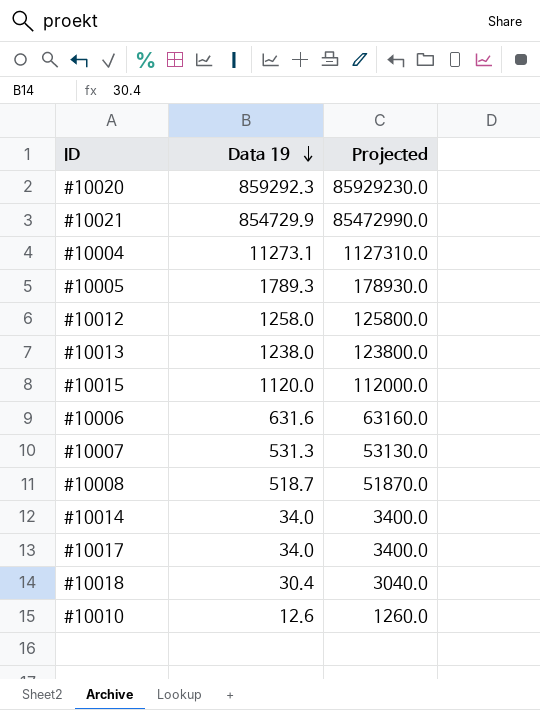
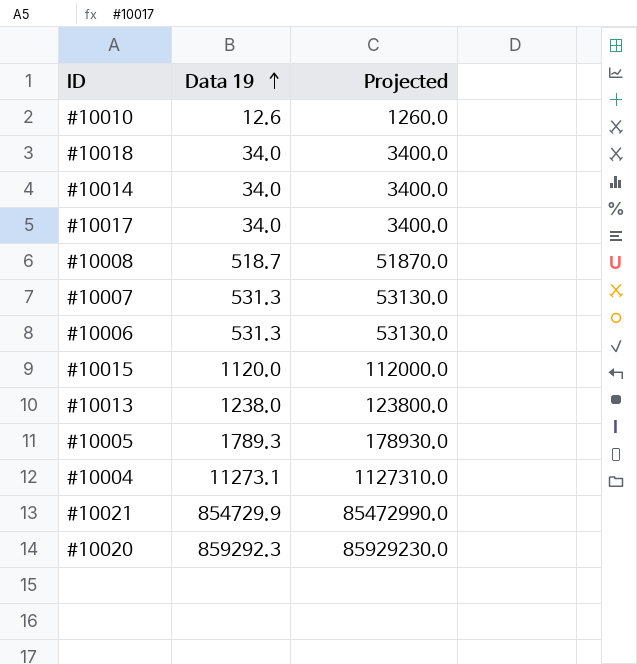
row order: Data 19 descending -> Data 19 ascending
row #10012: 1258.0 | 125800.0 -> none
#10018 | Data 19: 30.4 -> 34.0
#10018 | Projected: 3040.0 -> 3400.0
#10006 | Data 19: 631.6 -> 531.3
#10006 | Projected: 63160.0 -> 53130.0

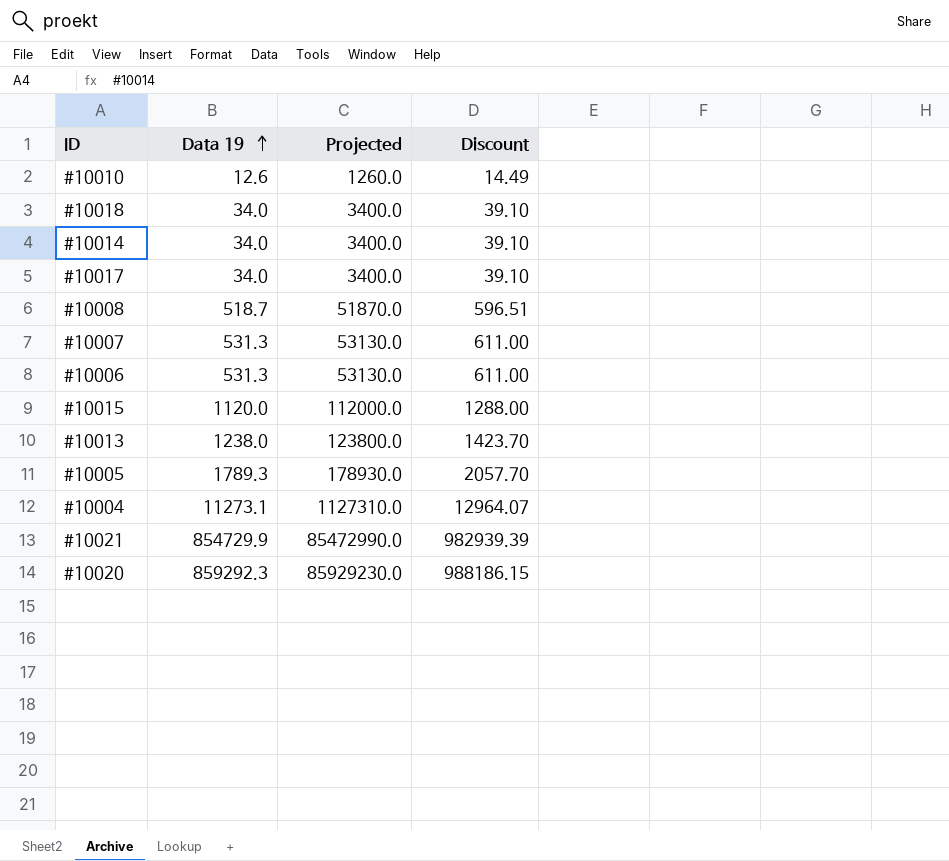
column Discount | formula: none -> [Data 19] * 1.15

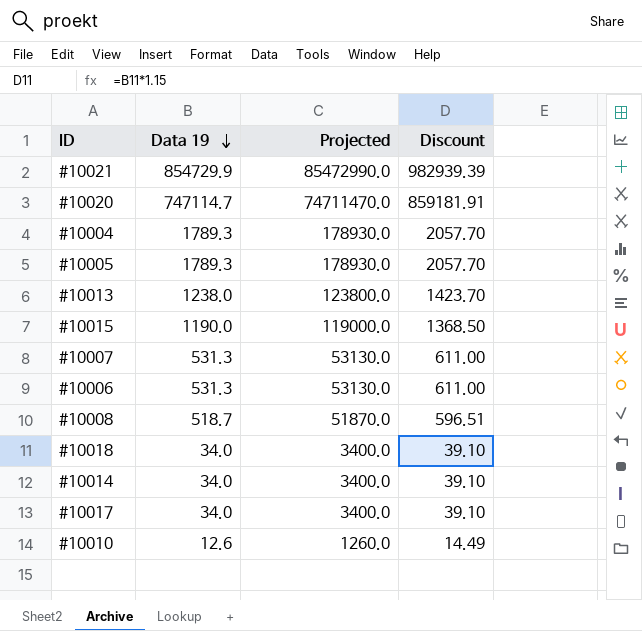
row order: Data 19 ascending -> Data 19 descending
#10020 | Data 19: 859292.3 -> 747114.7
#10020 | Projected: 85929230.0 -> 74711470.0
#10020 | Discount: 988186.15 -> 859181.91
#10004 | Data 19: 11273.1 -> 1789.3
#10004 | Projected: 1127310.0 -> 178930.0
#10004 | Discount: 12964.07 -> 2057.70
#10015 | Data 19: 1120.0 -> 1190.0
#10015 | Projected: 112000.0 -> 119000.0
#10015 | Discount: 1288.00 -> 1368.50

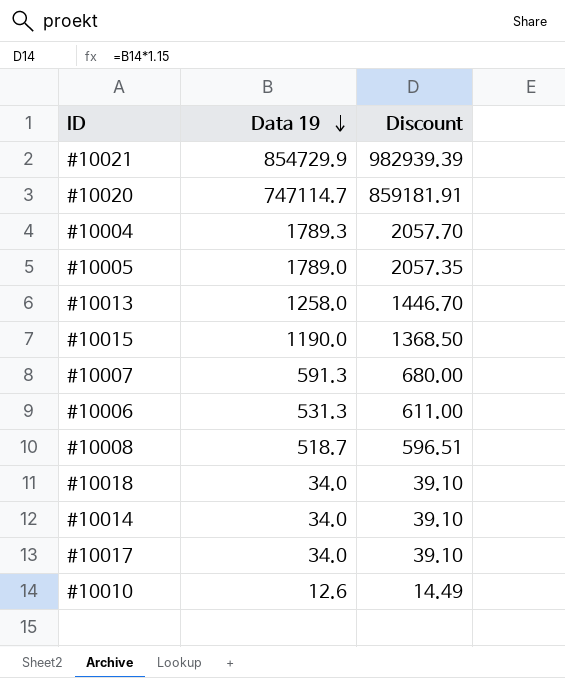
column Projected | formula: [Data 19] * 100 -> none
#10005 | Data 19: 1789.3 -> 1789.0
#10005 | Discount: 2057.70 -> 2057.35
#10013 | Data 19: 1238.0 -> 1258.0
#10013 | Discount: 1423.70 -> 1446.70
#10007 | Data 19: 531.3 -> 591.3
#10007 | Discount: 611.00 -> 680.00

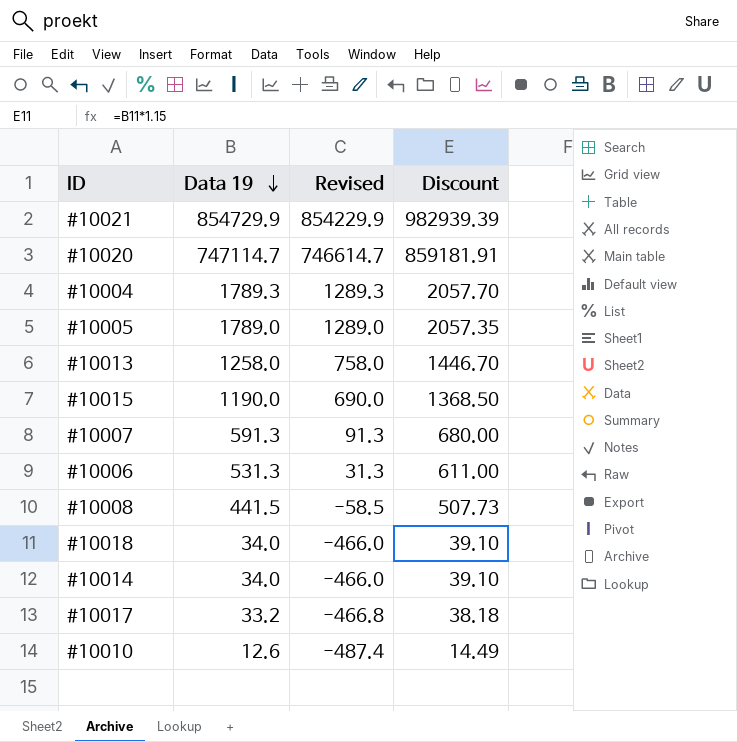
column Revised | formula: none -> [Data 19] - 500
#10008 | Data 19: 518.7 -> 441.5
#10008 | Discount: 596.51 -> 507.73
#10017 | Data 19: 34.0 -> 33.2
#10017 | Discount: 39.10 -> 38.18

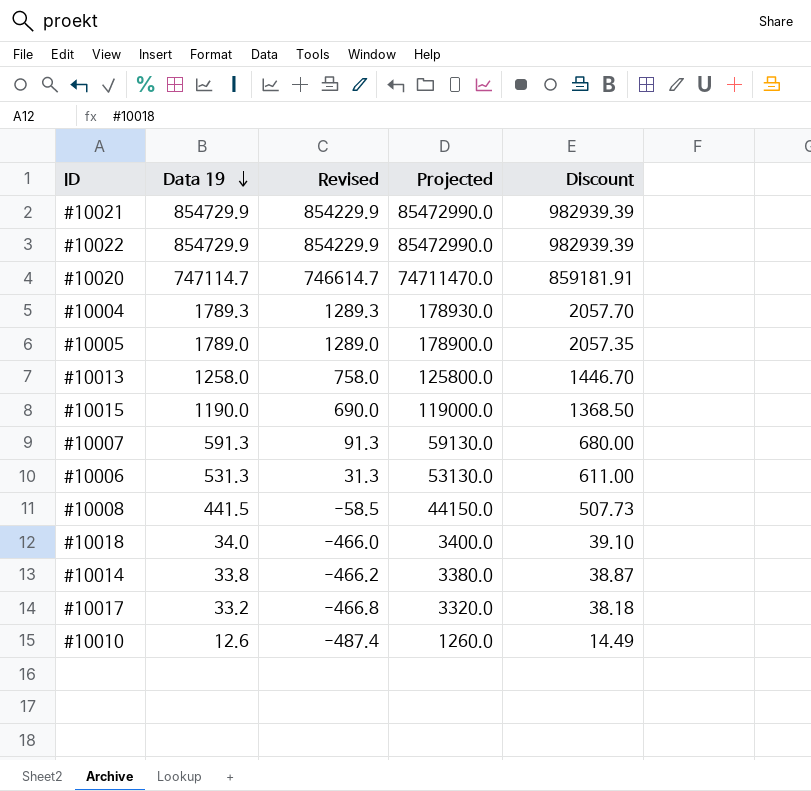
column Projected | formula: none -> [Data 19] * 100
row #10022: none -> 854729.9 | 854229.9 | 85472990.0 | 982939.39
#10014 | Data 19: 34.0 -> 33.8
#10014 | Revised: -466.0 -> -466.2
#10014 | Discount: 39.10 -> 38.87

